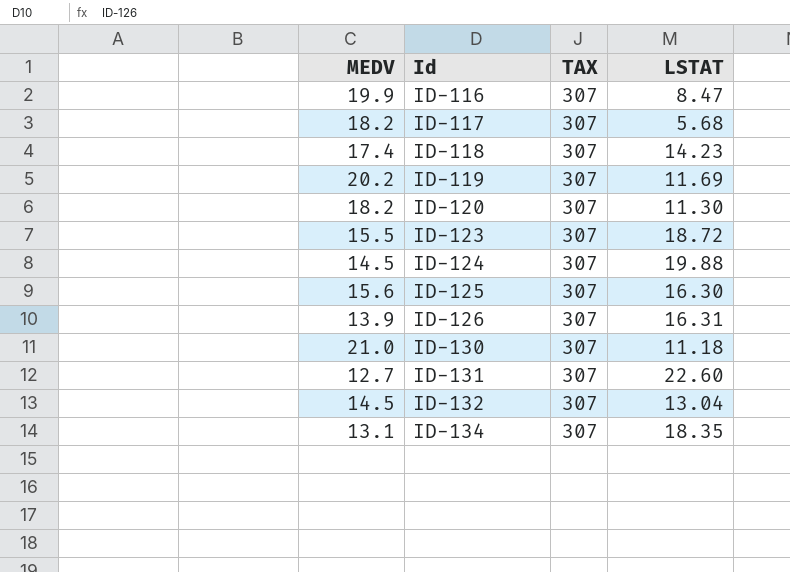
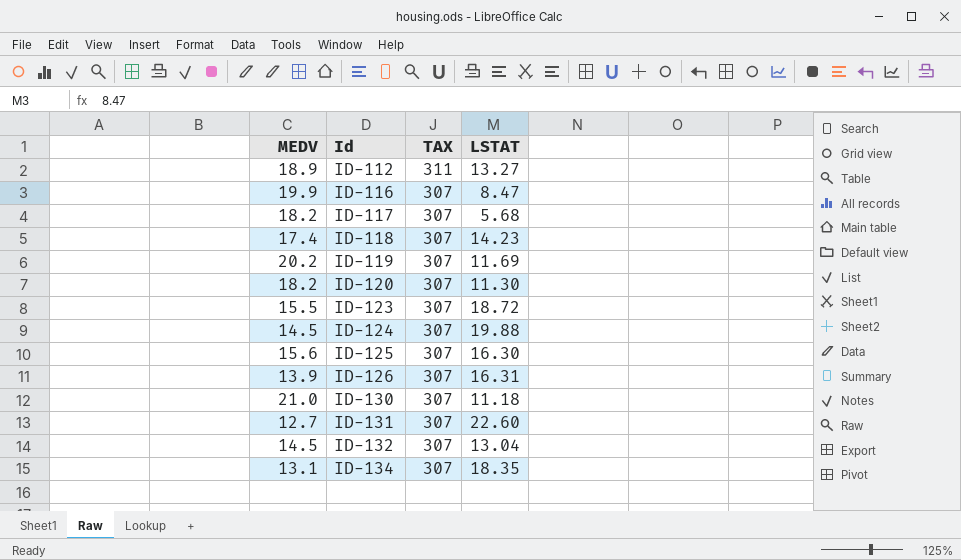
row ID-112: none -> 18.9 | 311 | 13.27

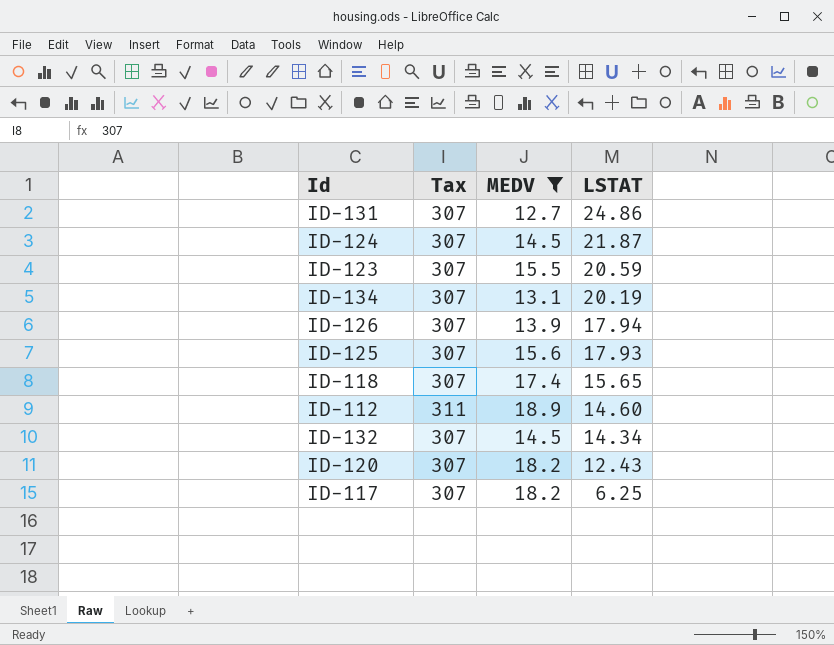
filter: none -> MEDV <= 18.9
row order: Id ascending -> LSTAT descending
column name: TAX -> Tax
column MEDV | position: 1 -> 3
ID-131 | LSTAT: 22.60 -> 24.86
ID-124 | LSTAT: 19.88 -> 21.87
ID-123 | LSTAT: 18.72 -> 20.59
ID-134 | LSTAT: 18.35 -> 20.19
ID-126 | LSTAT: 16.31 -> 17.94
ID-125 | LSTAT: 16.30 -> 17.93
ID-118 | LSTAT: 14.23 -> 15.65
ID-112 | LSTAT: 13.27 -> 14.60
ID-132 | LSTAT: 13.04 -> 14.34
ID-120 | LSTAT: 11.30 -> 12.43
ID-117 | LSTAT: 5.68 -> 6.25

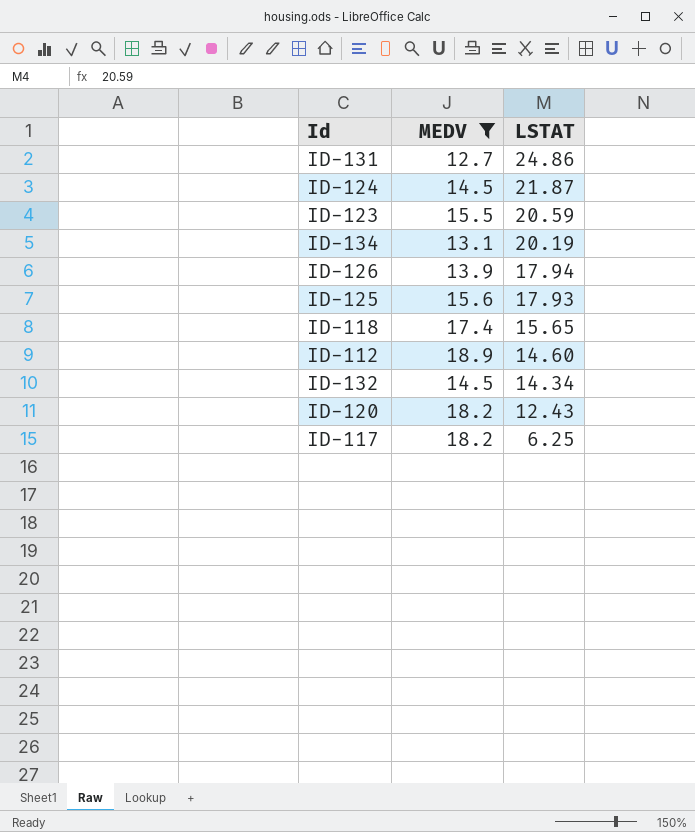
column Tax | position: 2 -> none

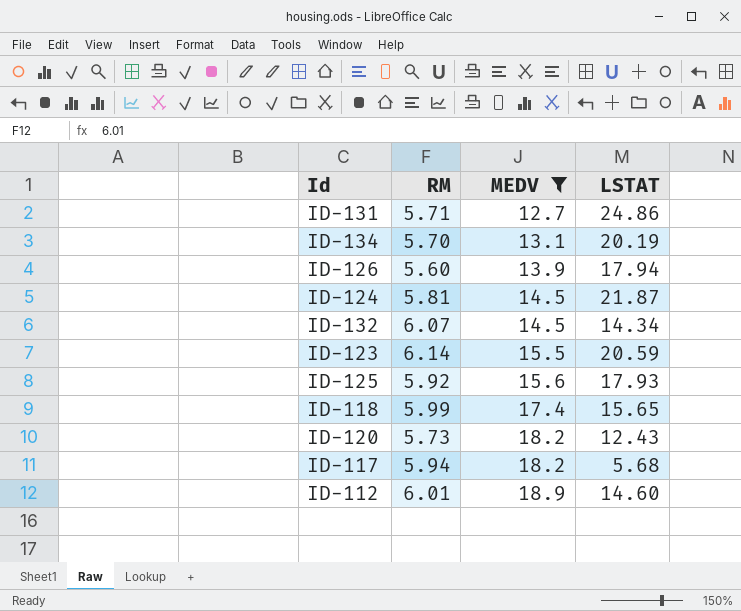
row order: LSTAT descending -> MEDV ascending
column RM | position: none -> 2
ID-117 | LSTAT: 6.25 -> 5.68

